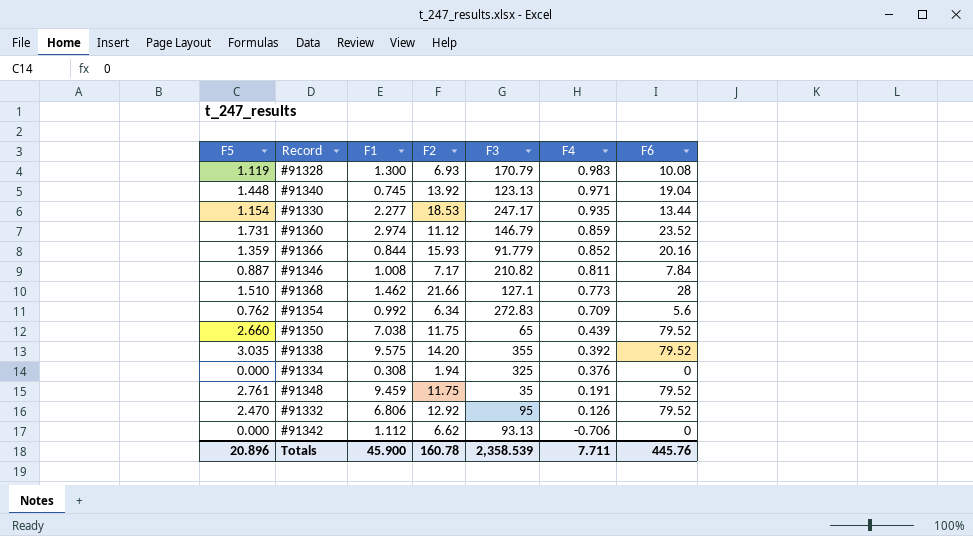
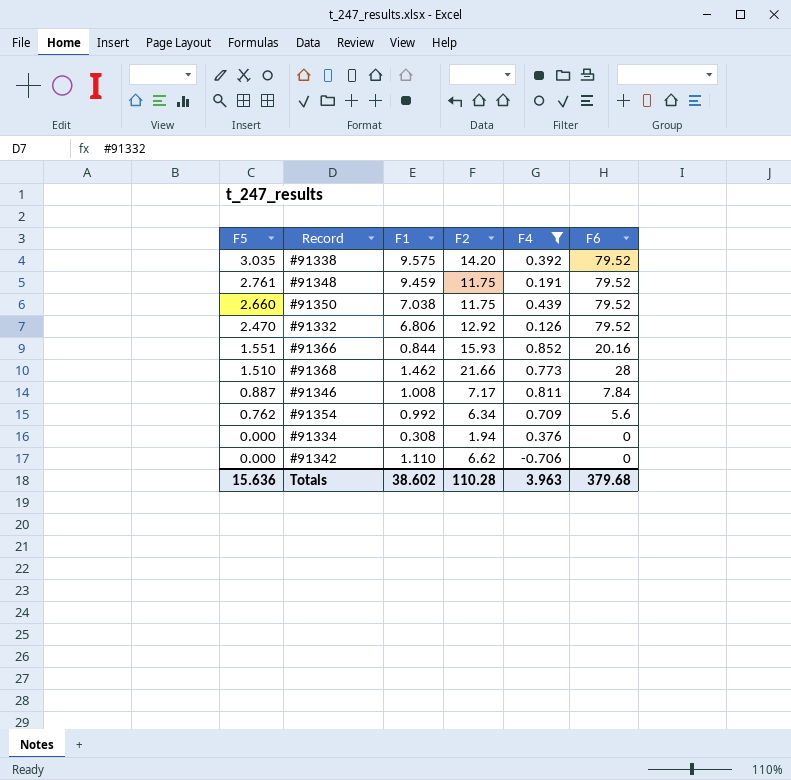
filter: none -> F4 <= 0.852
row order: F4 descending -> F5 descending
column F3 | position: 5 -> none
#91366 | F5: 1.359 -> 1.551
#91342 | F1: 1.112 -> 1.110
Totals | F5: 20.896 -> 15.636
Totals | F1: 45.900 -> 38.602
Totals | F2: 160.78 -> 110.28
Totals | F4: 7.711 -> 3.963
Totals | F6: 445.76 -> 379.68

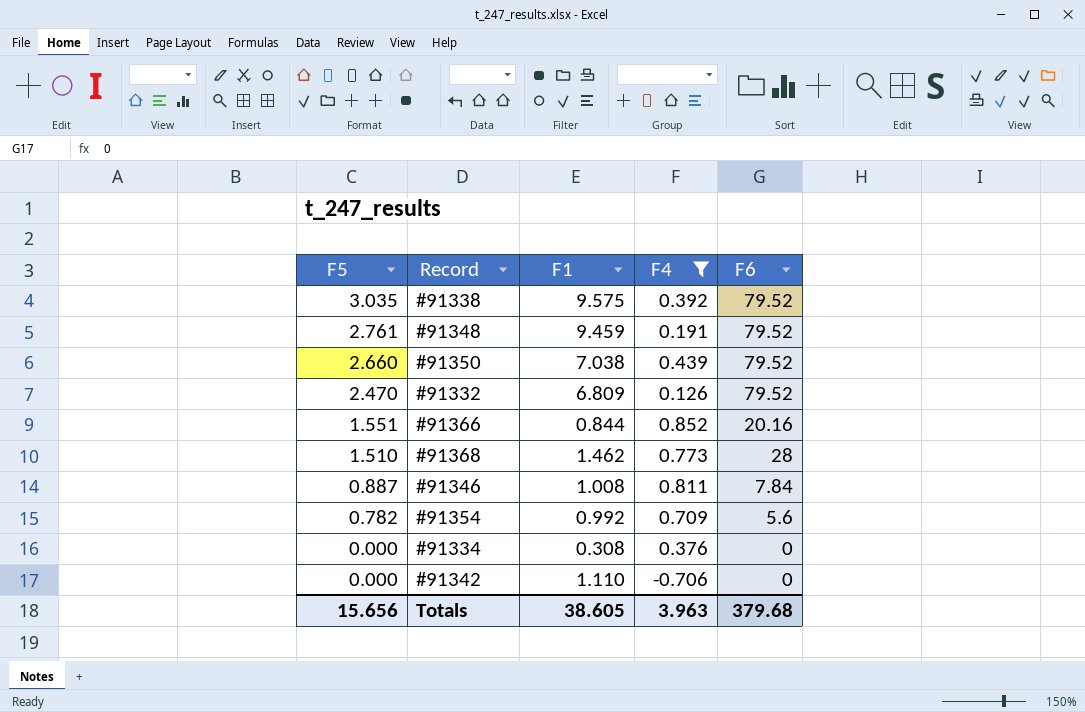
column F2 | position: 4 -> none
#91332 | F1: 6.806 -> 6.809
#91354 | F5: 0.762 -> 0.782
Totals | F5: 15.636 -> 15.656
Totals | F1: 38.602 -> 38.605

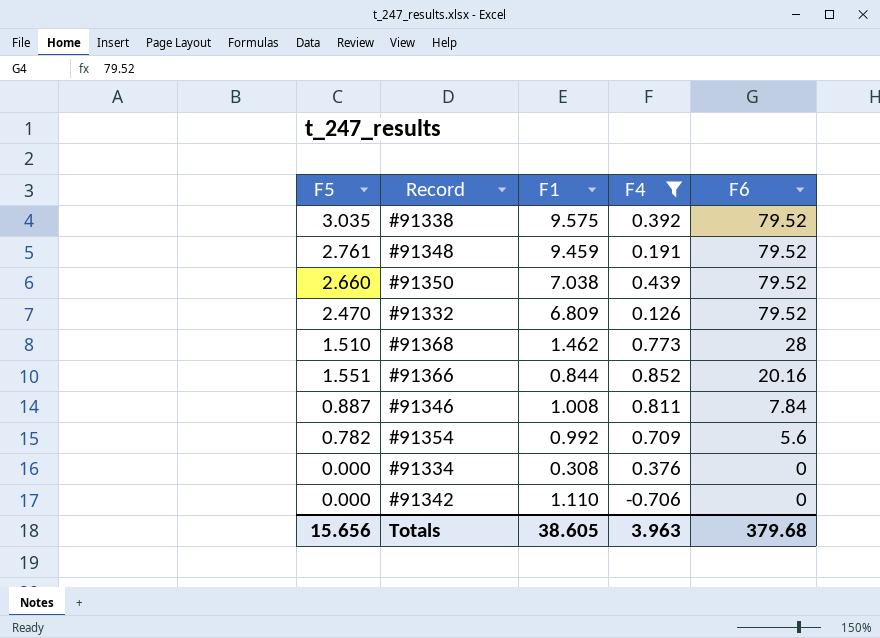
row order: F5 descending -> F6 descending

